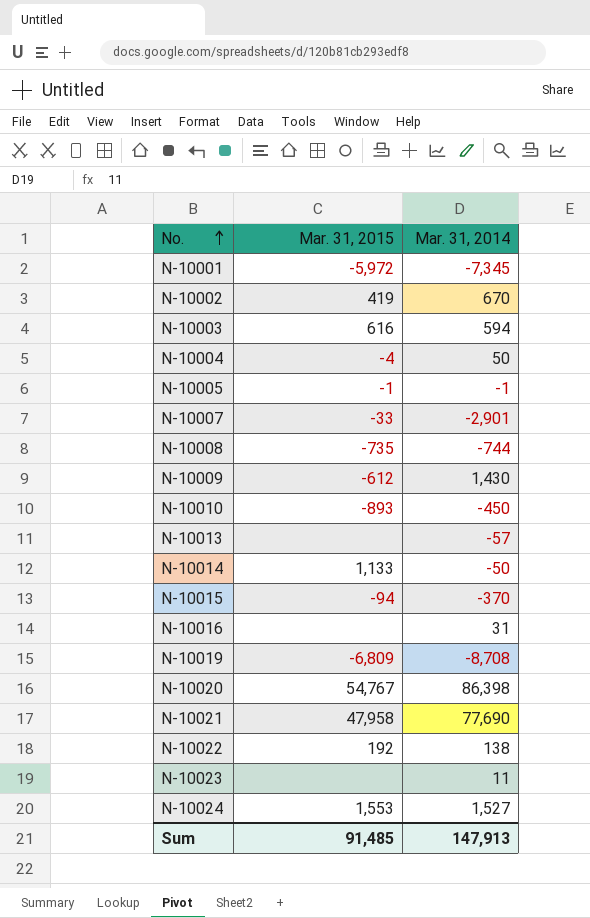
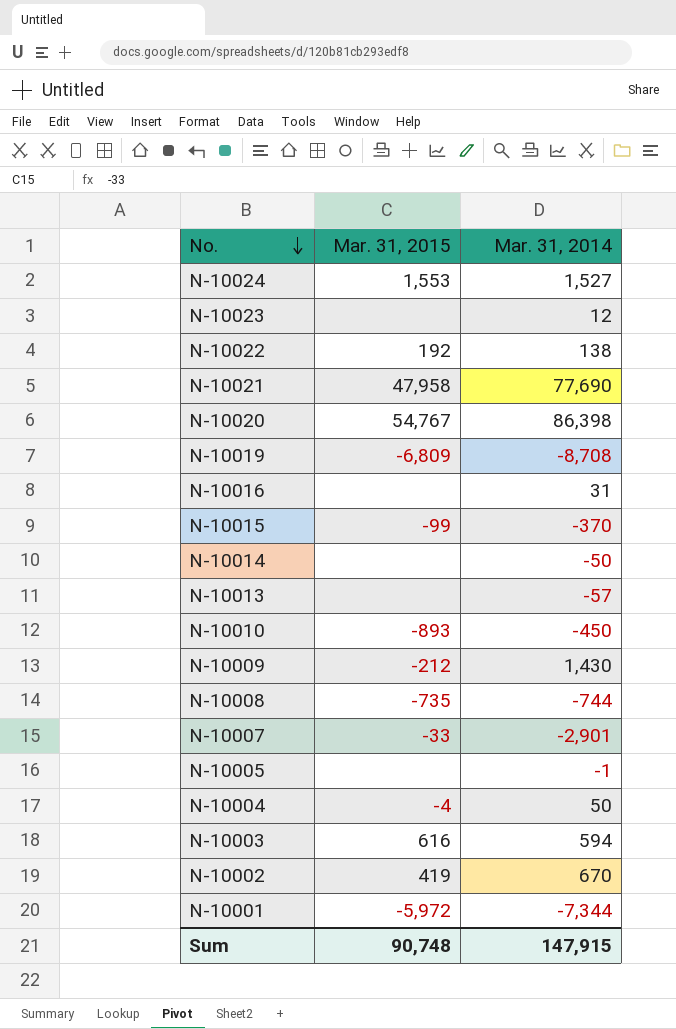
row order: No. ascending -> No. descending
N-10023 | Mar. 31, 2014: 11 -> 12
N-10015 | Mar. 31, 2015: -94 -> -99
N-10014 | Mar. 31, 2015: 1,133 -> none
N-10009 | Mar. 31, 2015: -612 -> -212
N-10005 | Mar. 31, 2015: -1 -> none
N-10001 | Mar. 31, 2014: -7,345 -> -7,344
Sum | Mar. 31, 2015: 91,485 -> 90,748
Sum | Mar. 31, 2014: 147,913 -> 147,915

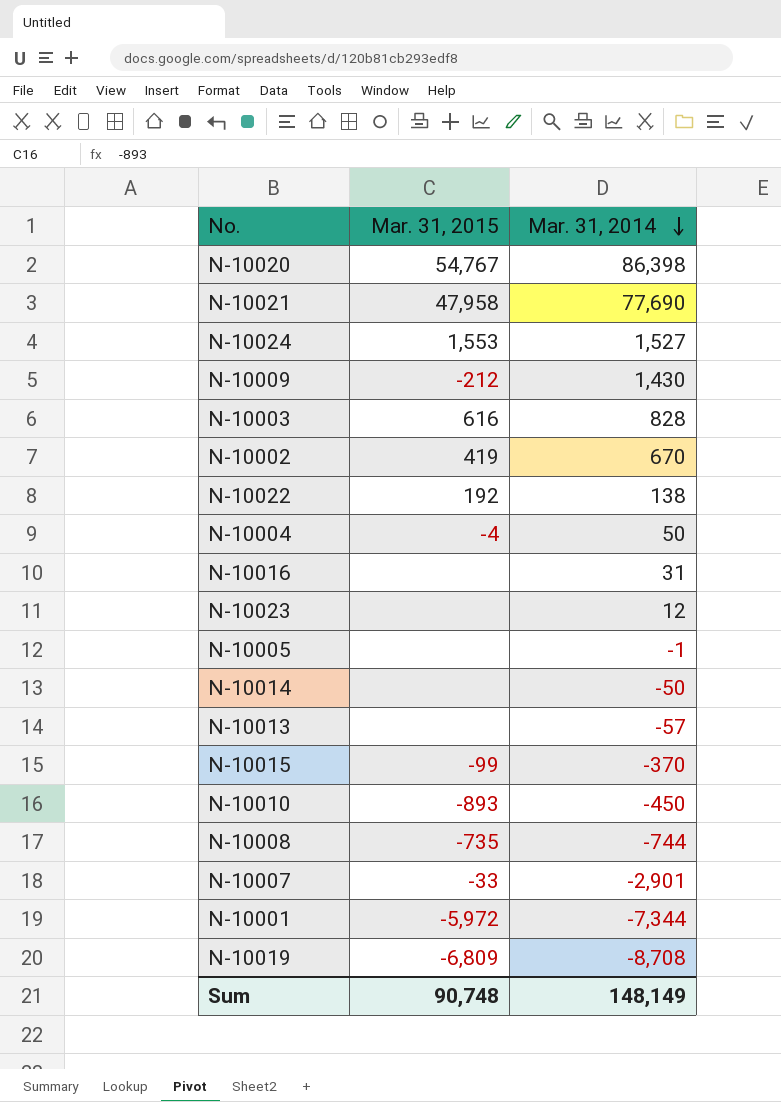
row order: No. descending -> Mar. 31, 2014 descending
N-10003 | Mar. 31, 2014: 594 -> 828
Sum | Mar. 31, 2014: 147,915 -> 148,149

